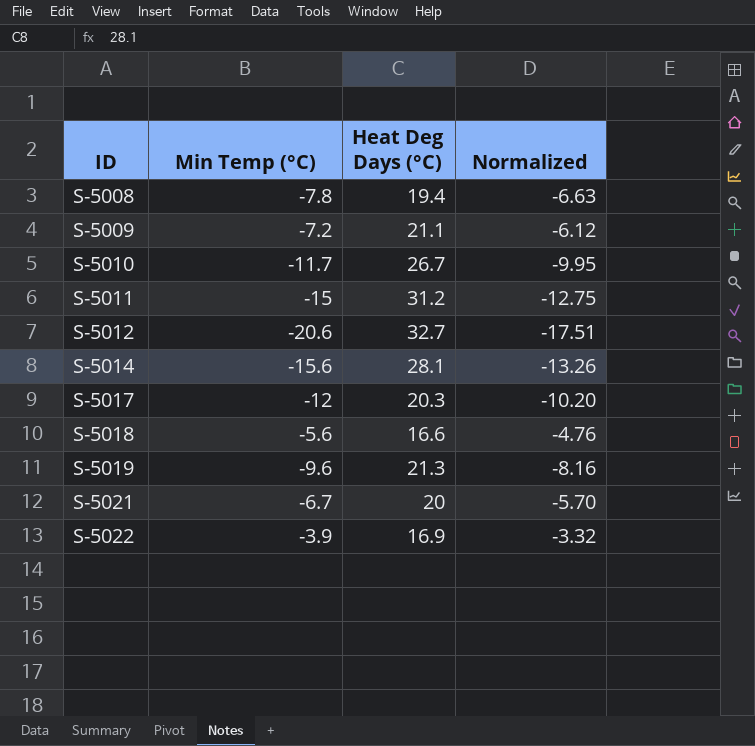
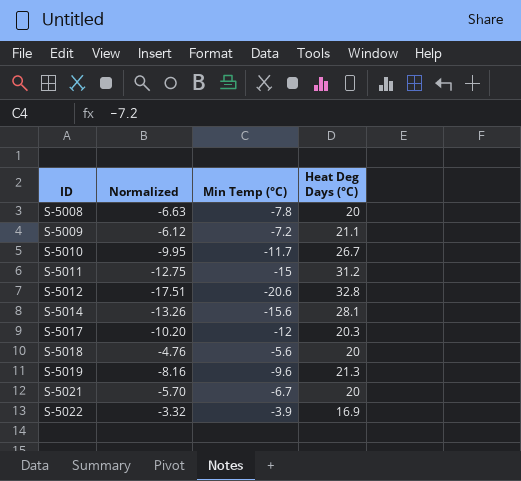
column Normalized | position: 4 -> 2
S-5008 | Heat Deg Days (°C): 19.4 -> 20
S-5012 | Heat Deg Days (°C): 32.7 -> 32.8
S-5018 | Heat Deg Days (°C): 16.6 -> 20

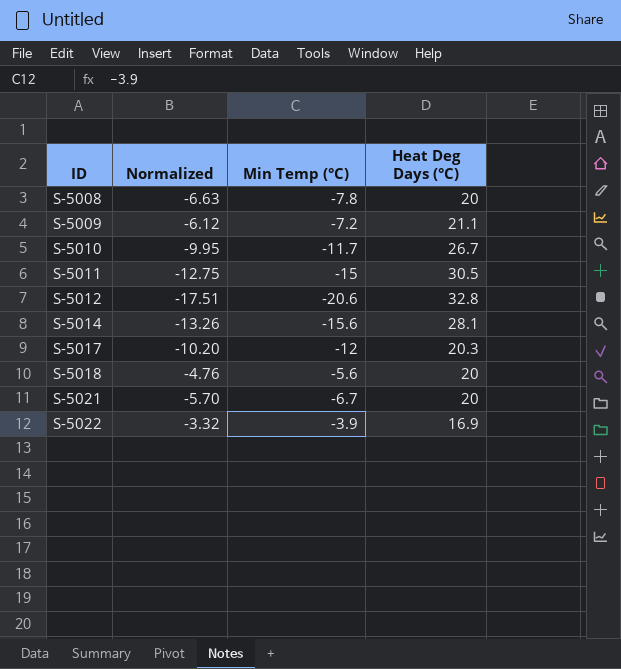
row S-5019: -8.16 | -9.6 | 21.3 -> none
S-5011 | Heat Deg Days (°C): 31.2 -> 30.5

